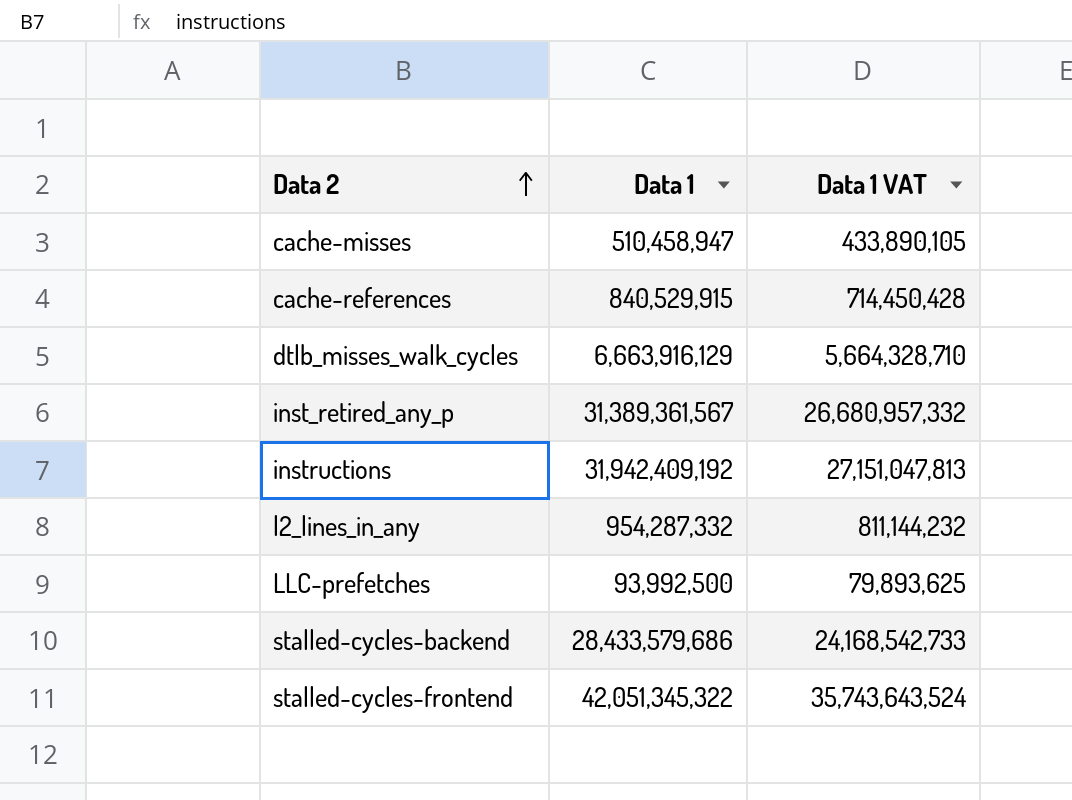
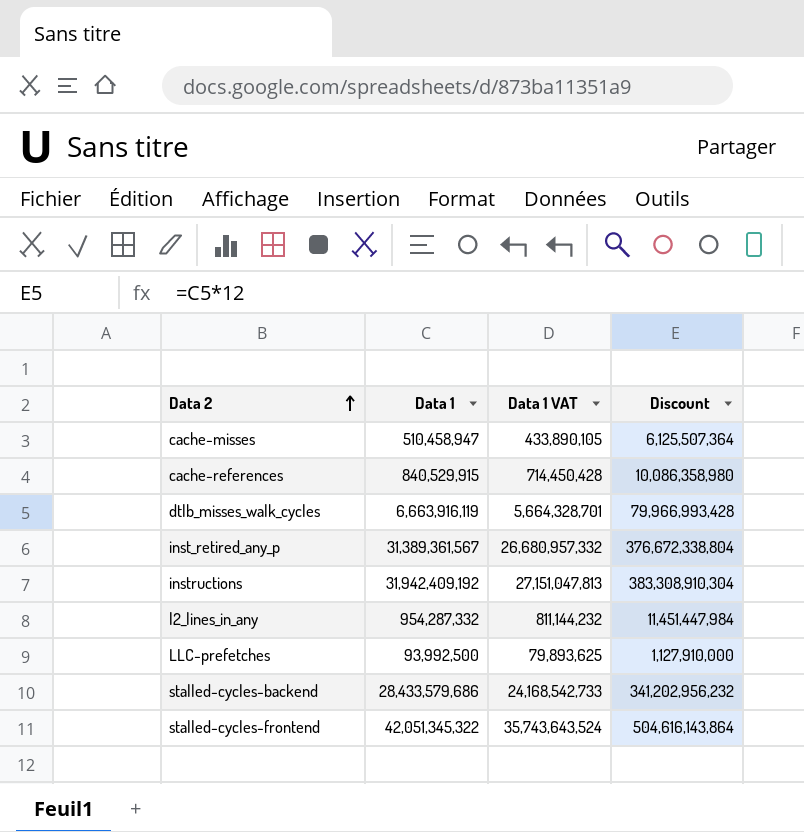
column Discount | formula: none -> [Data 1] * 12
dtlb_misses_walk_cycles | Data 1: 6,663,916,129 -> 6,663,916,119
dtlb_misses_walk_cycles | Data 1 VAT: 5,664,328,710 -> 5,664,328,701

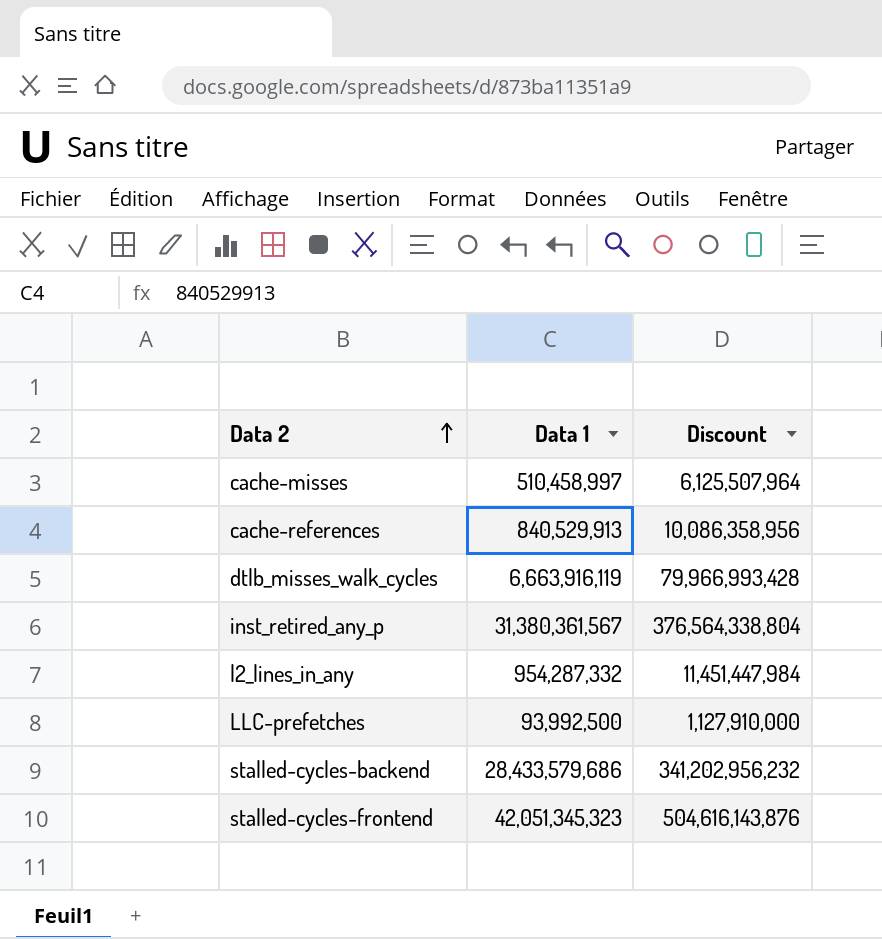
column Data 1 VAT | formula: [Data 1] * 0.85 -> none
row instructions: 31,942,409,192 | 27,151,047,813 | 383,308,910,304 -> none
cache-misses | Data 1: 510,458,947 -> 510,458,997
cache-misses | Discount: 6,125,507,364 -> 6,125,507,964
cache-references | Data 1: 840,529,915 -> 840,529,913
cache-references | Discount: 10,086,358,980 -> 10,086,358,956
inst_retired_any_p | Data 1: 31,389,361,567 -> 31,380,361,567
inst_retired_any_p | Discount: 376,672,338,804 -> 376,564,338,804
stalled-cycles-frontend | Data 1: 42,051,345,322 -> 42,051,345,323
stalled-cycles-frontend | Discount: 504,616,143,864 -> 504,616,143,876

